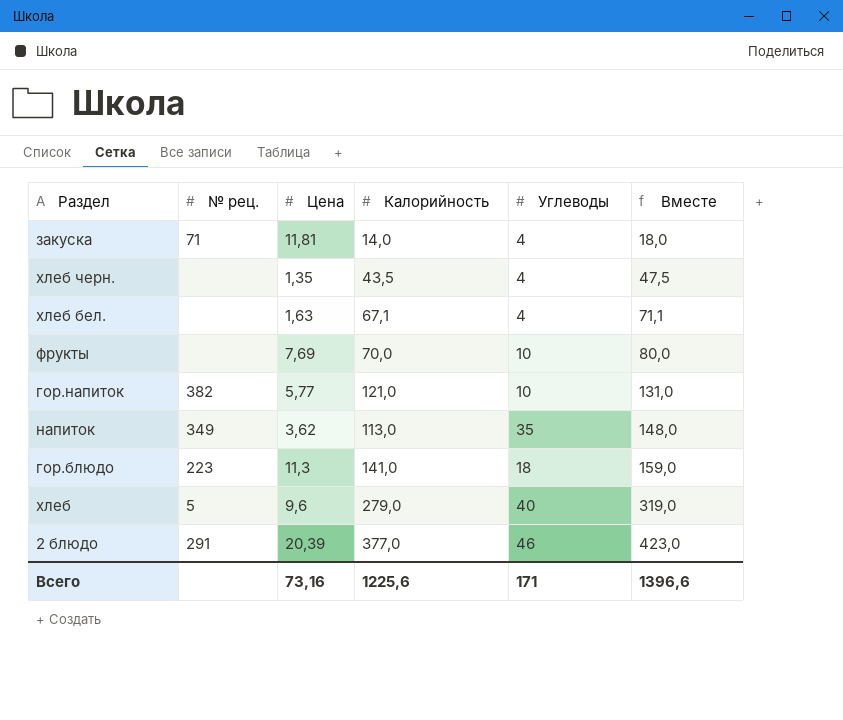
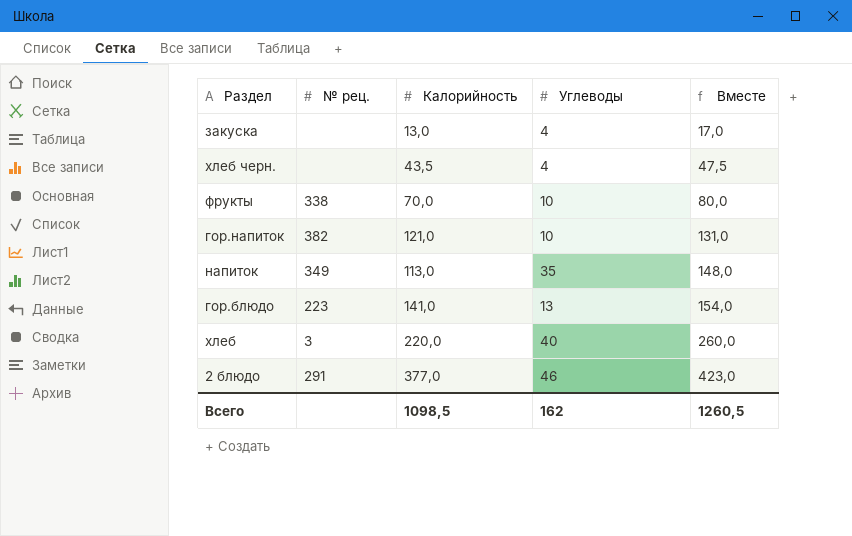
column Цена | position: 3 -> none
row хлеб бел.: none | 1,63 | 67,1 | 4 | 71,1 -> none
закуска | № рец.: 71 -> none
закуска | Калорийность: 14,0 -> 13,0
закуска | Вместе: 18,0 -> 17,0
фрукты | № рец.: none -> 338
гор.блюдо | Углеводы: 18 -> 13
гор.блюдо | Вместе: 159,0 -> 154,0
хлеб | № рец.: 5 -> 3
хлеб | Калорийность: 279,0 -> 220,0
хлеб | Вместе: 319,0 -> 260,0
Всего | Калорийность: 1225,6 -> 1098,5
Всего | Углеводы: 171 -> 162
Всего | Вместе: 1396,6 -> 1260,5

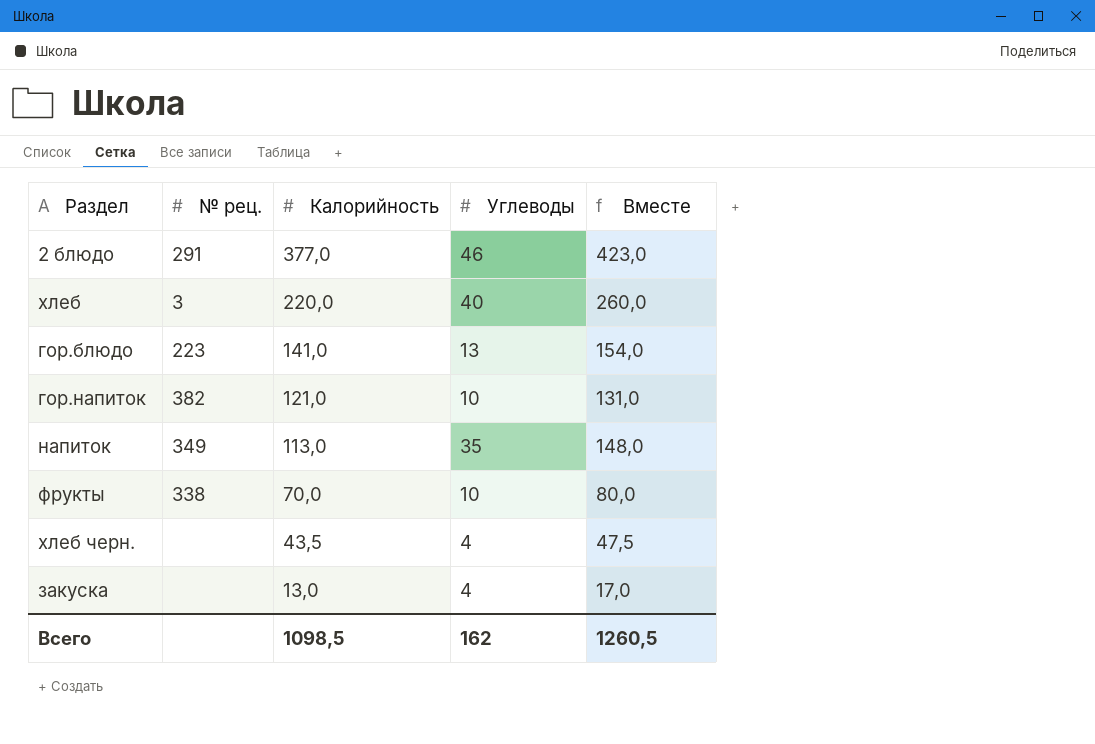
row order: Вместе ascending -> Калорийность descending

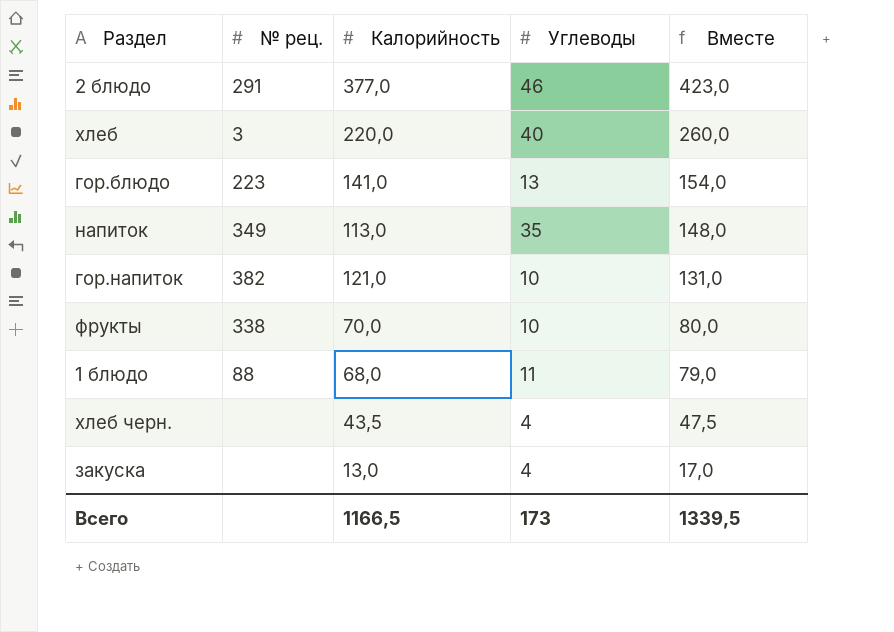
row order: Калорийность descending -> Вместе descending
row 1 блюдо: none -> 88 | 68,0 | 11 | 79,0
Всего | Калорийность: 1098,5 -> 1166,5
Всего | Углеводы: 162 -> 173
Всего | Вместе: 1260,5 -> 1339,5

